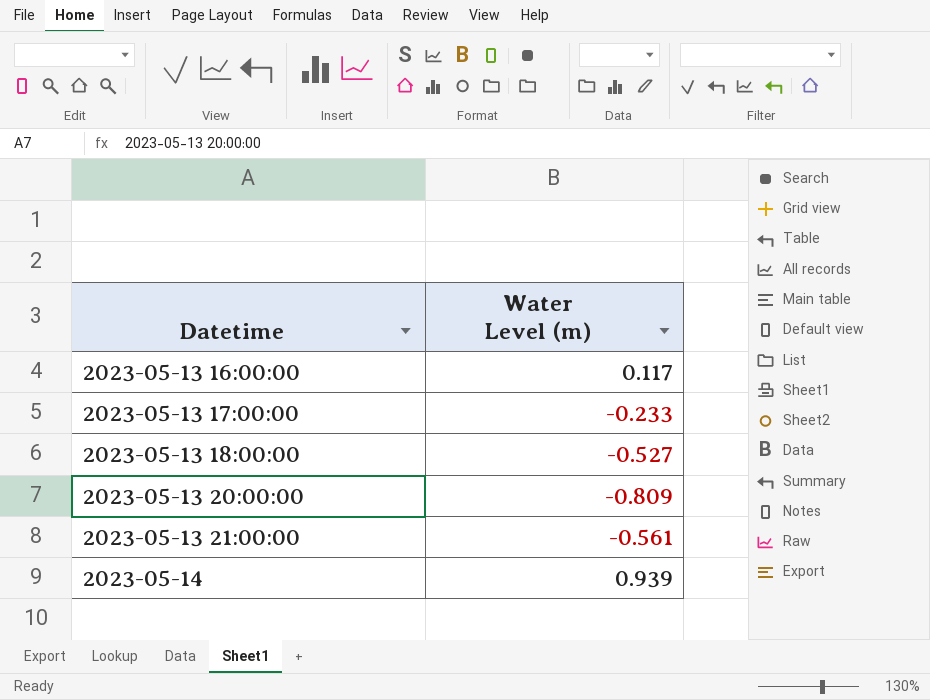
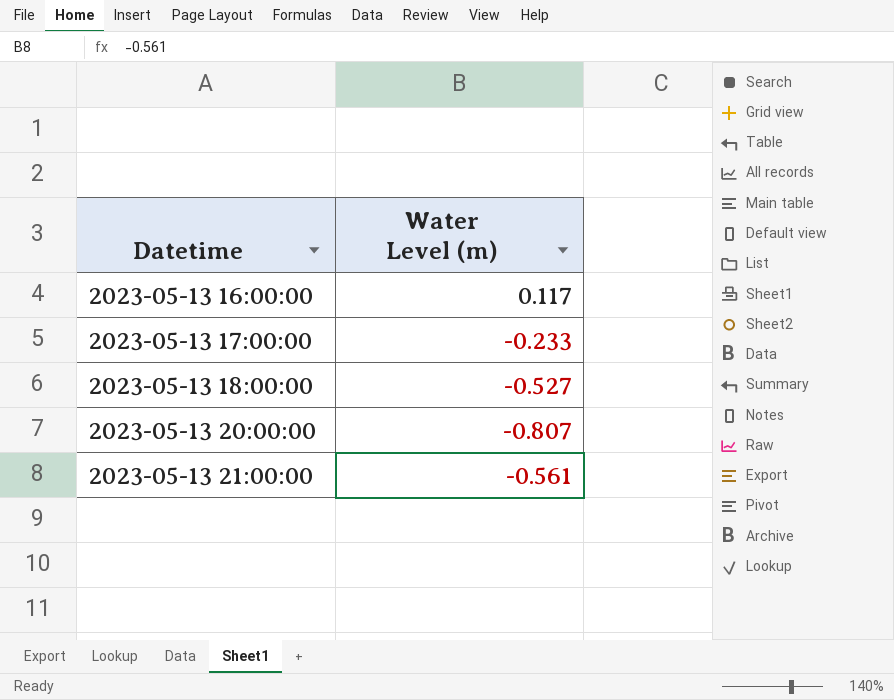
row 2023-05-14: 0.939 -> none
2023-05-13 20:00:00 | Water Level (m): -0.809 -> -0.807

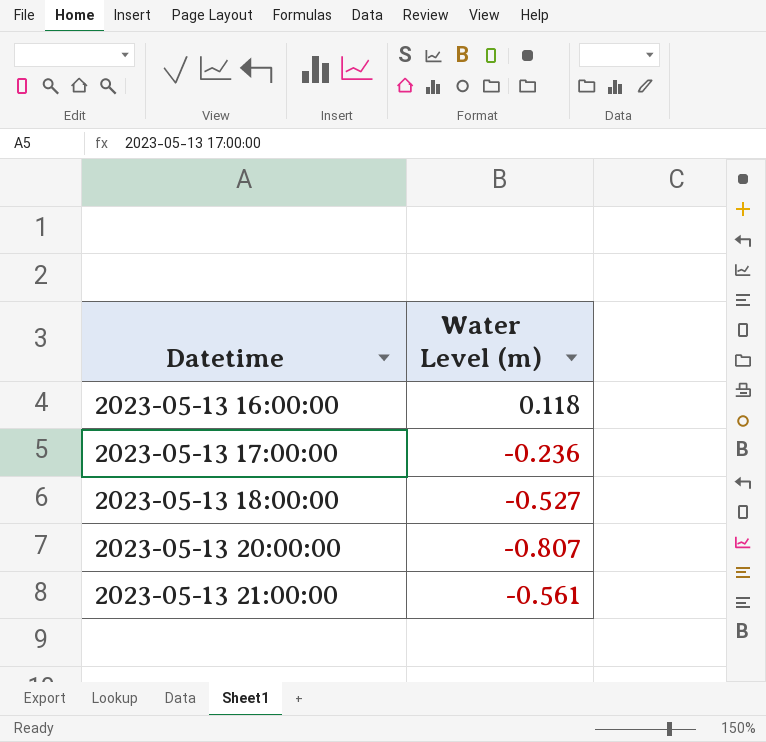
2023-05-13 16:00:00 | Water Level (m): 0.117 -> 0.118
2023-05-13 17:00:00 | Water Level (m): -0.233 -> -0.236

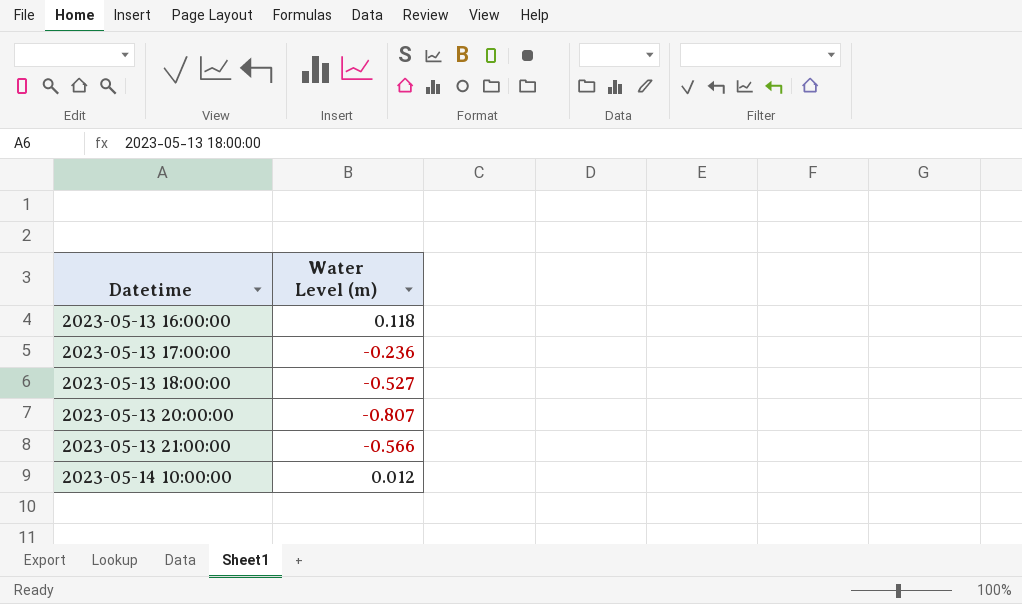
2023-05-13 21:00:00 | Water Level (m): -0.561 -> -0.566
row 2023-05-14 10:00:00: none -> 0.012

